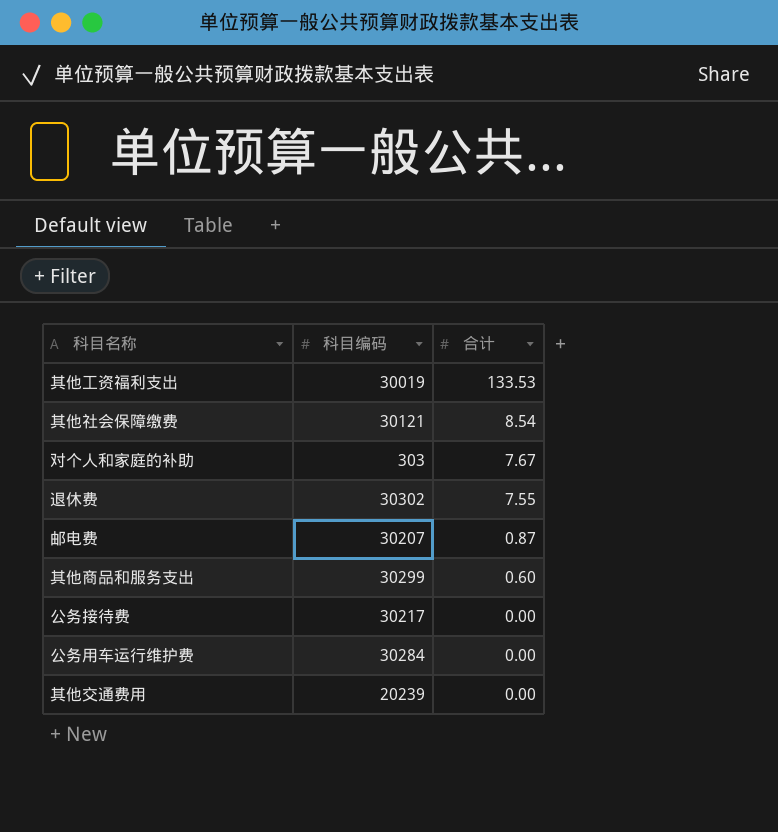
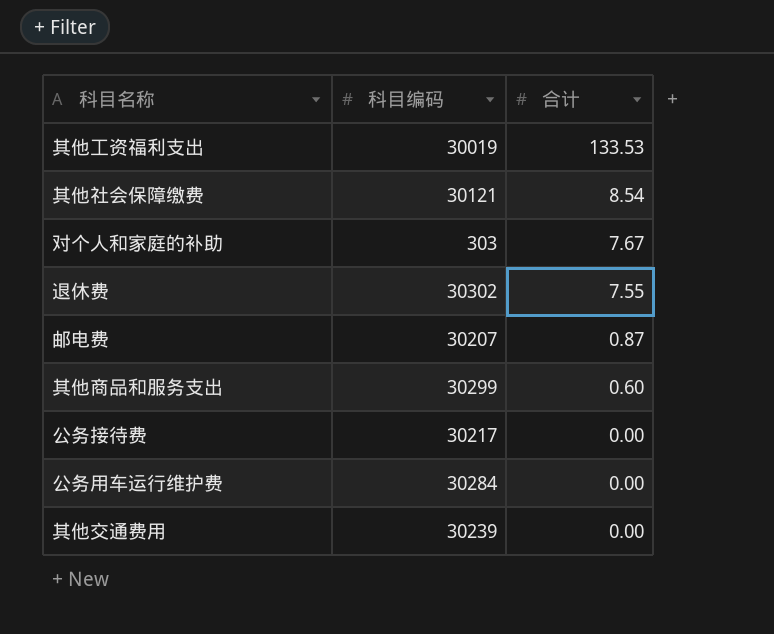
其他交通费用 | 科目编码: 20239 -> 30239

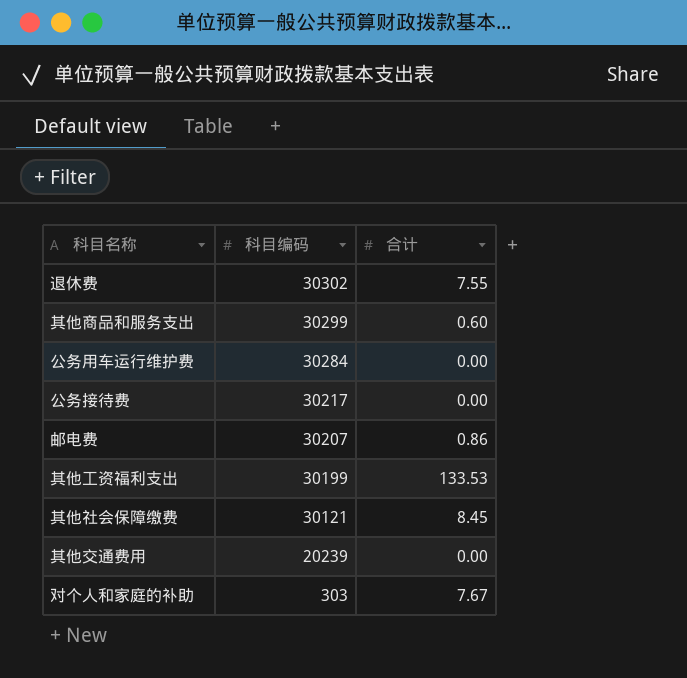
row order: 合计 descending -> 科目编码 descending
邮电费 | 合计: 0.87 -> 0.86
其他工资福利支出 | 科目编码: 30019 -> 30199
其他社会保障缴费 | 合计: 8.54 -> 8.45
其他交通费用 | 科目编码: 30239 -> 20239

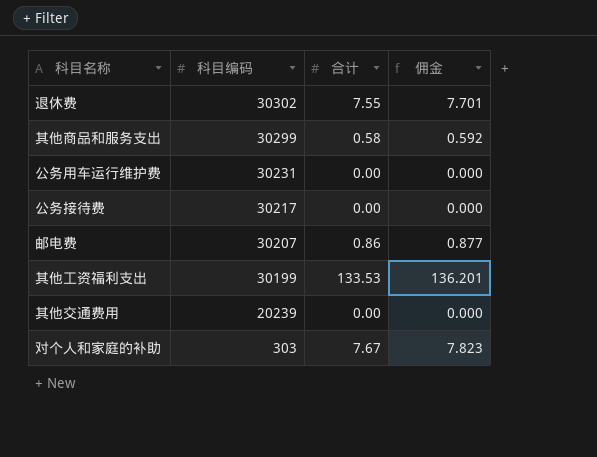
column 佣金 | formula: none -> [合计] * 1.02
row 其他社会保障缴费: 30121 | 8.45 -> none
其他商品和服务支出 | 合计: 0.60 -> 0.58
公务用车运行维护费 | 科目编码: 30284 -> 30231

